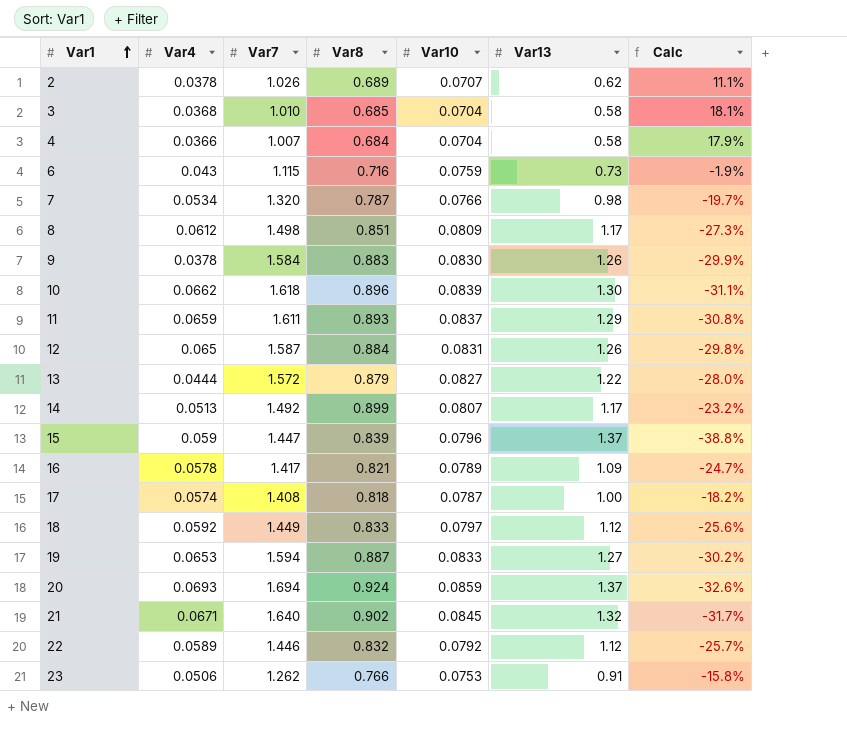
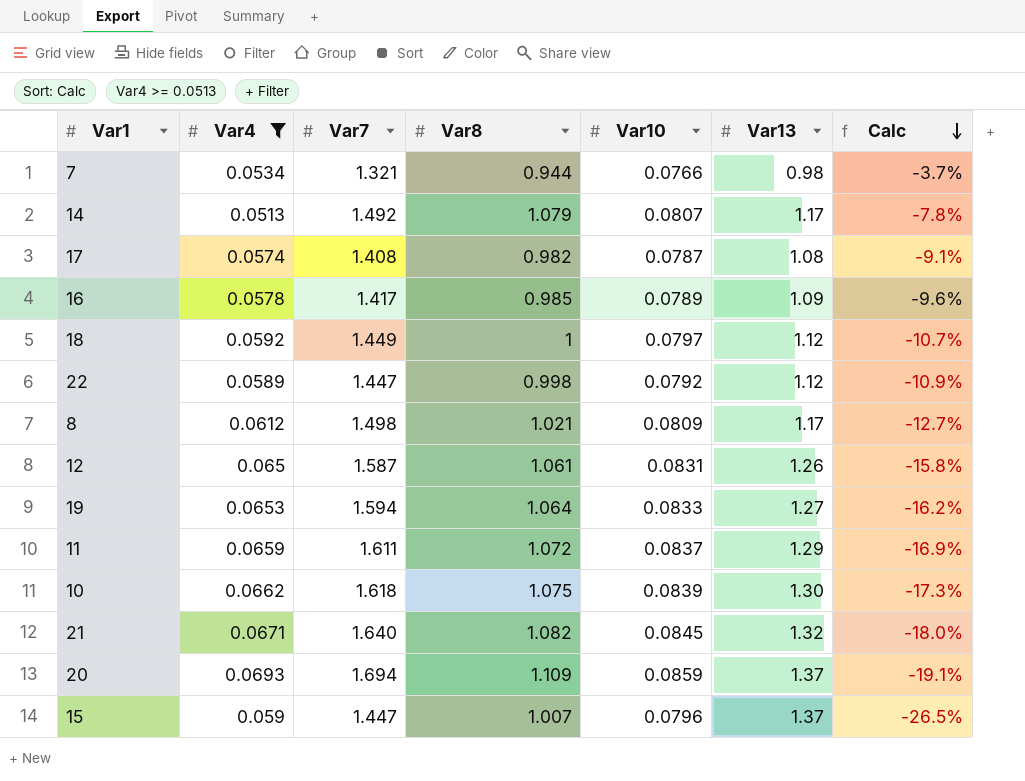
filter: none -> Var4 >= 0.0513
row order: Var1 ascending -> Calc descending
7 | Var7: 1.320 -> 1.321
7 | Var8: 0.787 -> 0.944
7 | Calc: -19.7% -> -3.7%
14 | Var8: 0.899 -> 1.079
14 | Calc: -23.2% -> -7.8%
17 | Var8: 0.818 -> 0.982
17 | Var13: 1.00 -> 1.08
17 | Calc: -18.2% -> -9.1%
16 | Var8: 0.821 -> 0.985
16 | Calc: -24.7% -> -9.6%
18 | Var8: 0.833 -> 1
18 | Calc: -25.6% -> -10.7%
22 | Var7: 1.446 -> 1.447
22 | Var8: 0.832 -> 0.998
22 | Calc: -25.7% -> -10.9%
8 | Var8: 0.851 -> 1.021
8 | Calc: -27.3% -> -12.7%
12 | Var8: 0.884 -> 1.061
12 | Calc: -29.8% -> -15.8%
19 | Var8: 0.887 -> 1.064
19 | Calc: -30.2% -> -16.2%
11 | Var8: 0.893 -> 1.072
11 | Calc: -30.8% -> -16.9%
10 | Var8: 0.896 -> 1.075
10 | Calc: -31.1% -> -17.3%
21 | Var8: 0.902 -> 1.082
21 | Calc: -31.7% -> -18.0%
20 | Var8: 0.924 -> 1.109
20 | Calc: -32.6% -> -19.1%
15 | Var8: 0.839 -> 1.007
15 | Calc: -38.8% -> -26.5%

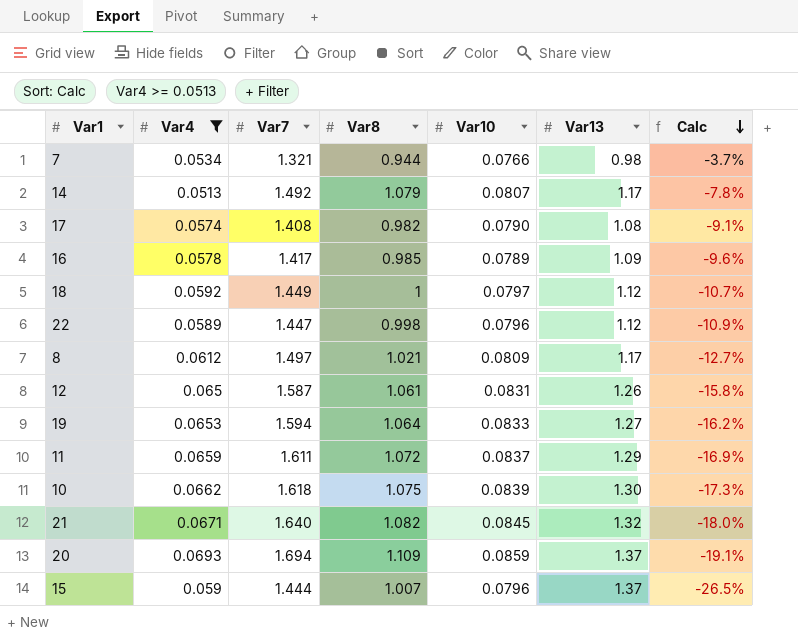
17 | Var10: 0.0787 -> 0.0790
22 | Var10: 0.0792 -> 0.0796
8 | Var7: 1.498 -> 1.497
15 | Var7: 1.447 -> 1.444

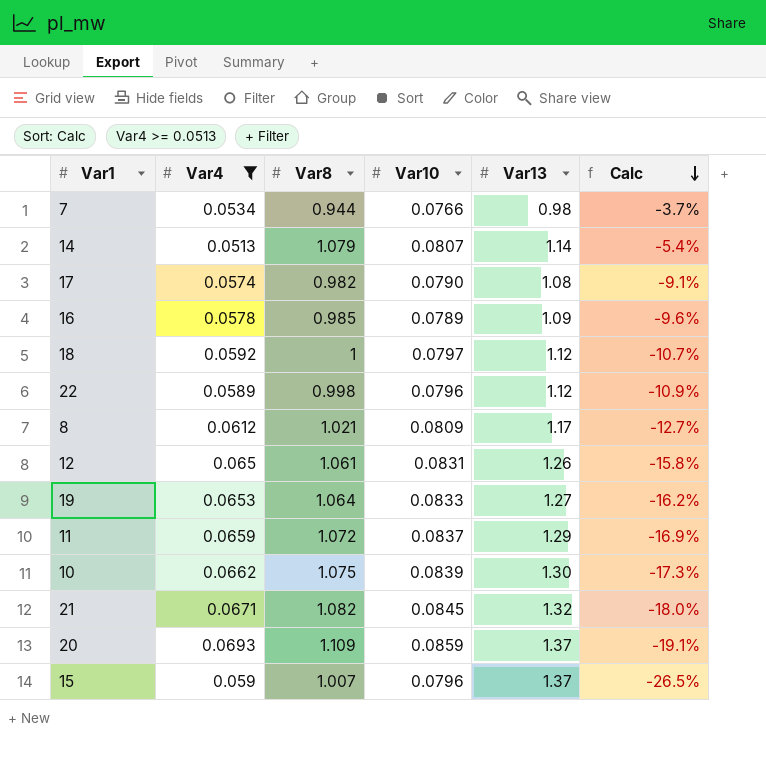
column Var7 | position: 3 -> none
14 | Var13: 1.17 -> 1.14
14 | Calc: -7.8% -> -5.4%

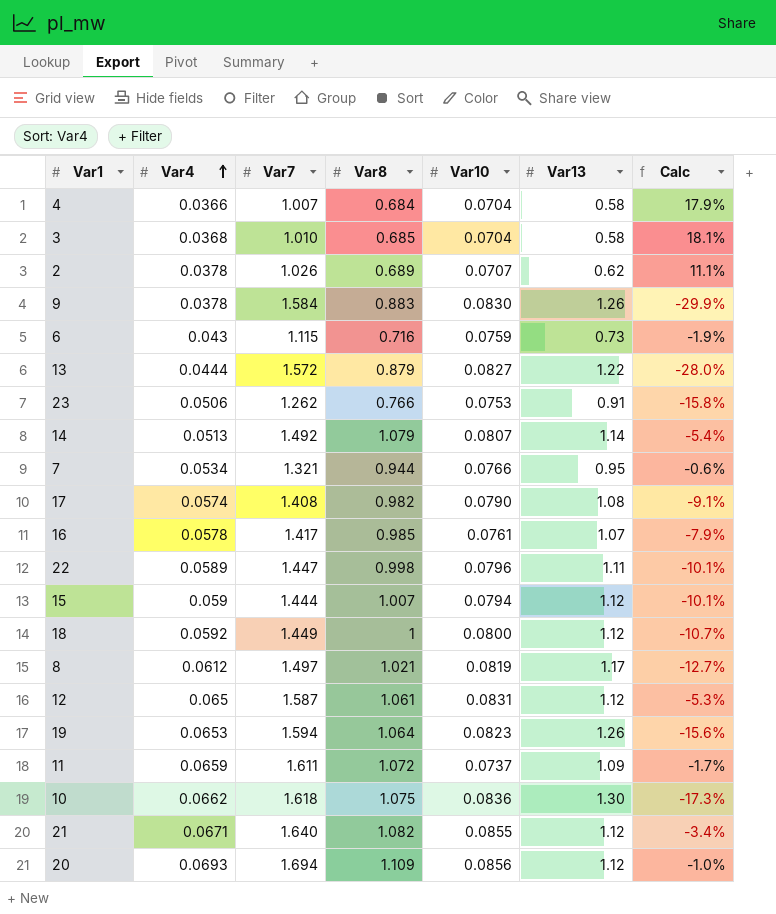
filter: Var4 >= 0.0513 -> none
row order: Calc descending -> Var4 ascending
column Var7 | position: none -> 3
7 | Var13: 0.98 -> 0.95
7 | Calc: -3.7% -> -0.6%
16 | Var10: 0.0789 -> 0.0761
16 | Var13: 1.09 -> 1.07
16 | Calc: -9.6% -> -7.9%
22 | Var13: 1.12 -> 1.11
22 | Calc: -10.9% -> -10.1%
15 | Var10: 0.0796 -> 0.0794
15 | Var13: 1.37 -> 1.12
15 | Calc: -26.5% -> -10.1%
18 | Var10: 0.0797 -> 0.0800
8 | Var10: 0.0809 -> 0.0819
12 | Var13: 1.26 -> 1.12
12 | Calc: -15.8% -> -5.3%
19 | Var10: 0.0833 -> 0.0823
19 | Var13: 1.27 -> 1.26
19 | Calc: -16.2% -> -15.6%
11 | Var10: 0.0837 -> 0.0737
11 | Var13: 1.29 -> 1.09
11 | Calc: -16.9% -> -1.7%
10 | Var10: 0.0839 -> 0.0836
21 | Var10: 0.0845 -> 0.0855
21 | Var13: 1.32 -> 1.12
21 | Calc: -18.0% -> -3.4%
20 | Var10: 0.0859 -> 0.0856
20 | Var13: 1.37 -> 1.12
20 | Calc: -19.1% -> -1.0%

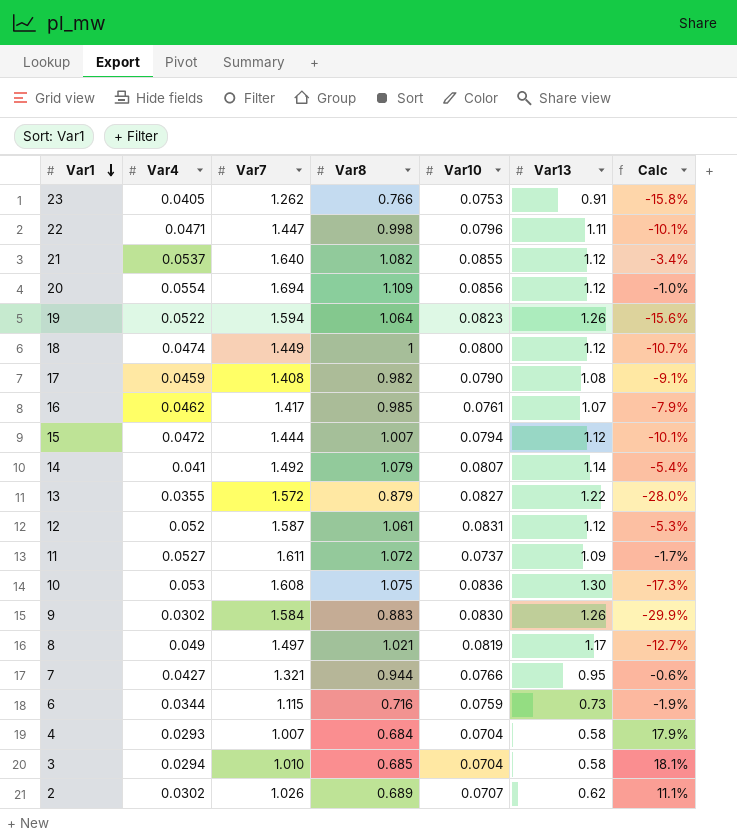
row order: Var4 ascending -> Var1 descending
23 | Var4: 0.0506 -> 0.0405
22 | Var4: 0.0589 -> 0.0471
21 | Var4: 0.0671 -> 0.0537
20 | Var4: 0.0693 -> 0.0554
19 | Var4: 0.0653 -> 0.0522
18 | Var4: 0.0592 -> 0.0474
17 | Var4: 0.0574 -> 0.0459
16 | Var4: 0.0578 -> 0.0462
15 | Var4: 0.059 -> 0.0472
14 | Var4: 0.0513 -> 0.041
13 | Var4: 0.0444 -> 0.0355
12 | Var4: 0.065 -> 0.052
11 | Var4: 0.0659 -> 0.0527
10 | Var4: 0.0662 -> 0.053
10 | Var7: 1.618 -> 1.608
9 | Var4: 0.0378 -> 0.0302
8 | Var4: 0.0612 -> 0.049
7 | Var4: 0.0534 -> 0.0427
6 | Var4: 0.043 -> 0.0344
4 | Var4: 0.0366 -> 0.0293
3 | Var4: 0.0368 -> 0.0294
2 | Var4: 0.0378 -> 0.0302

